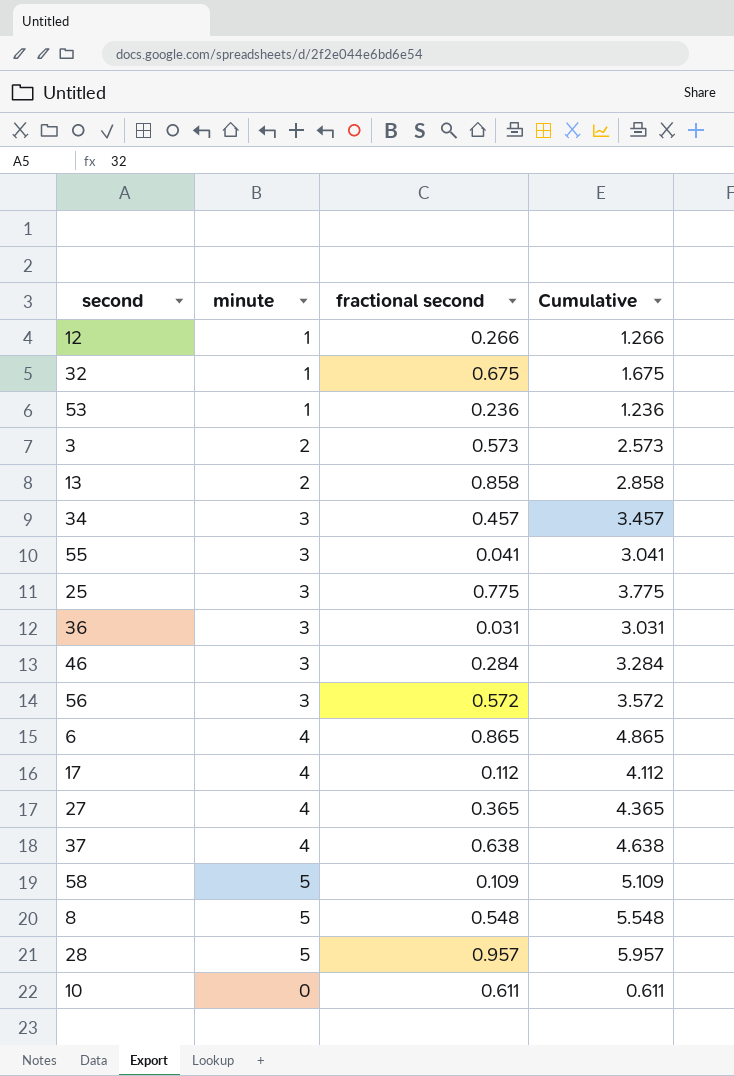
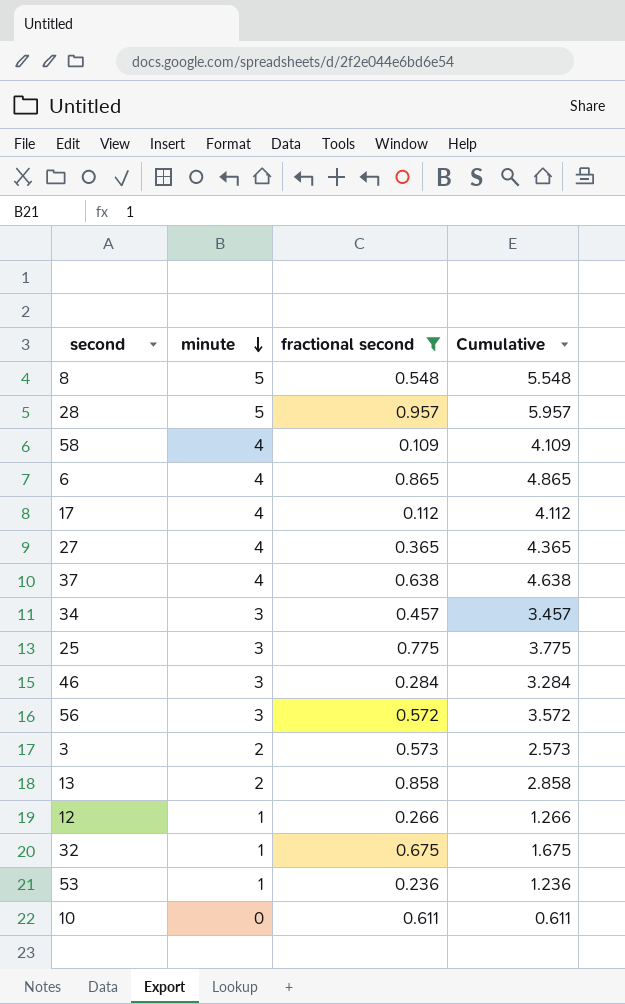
filter: none -> fractional second >= 0.109
row order: none -> minute descending
58 | minute: 5 -> 4
58 | Cumulative: 5.109 -> 4.109

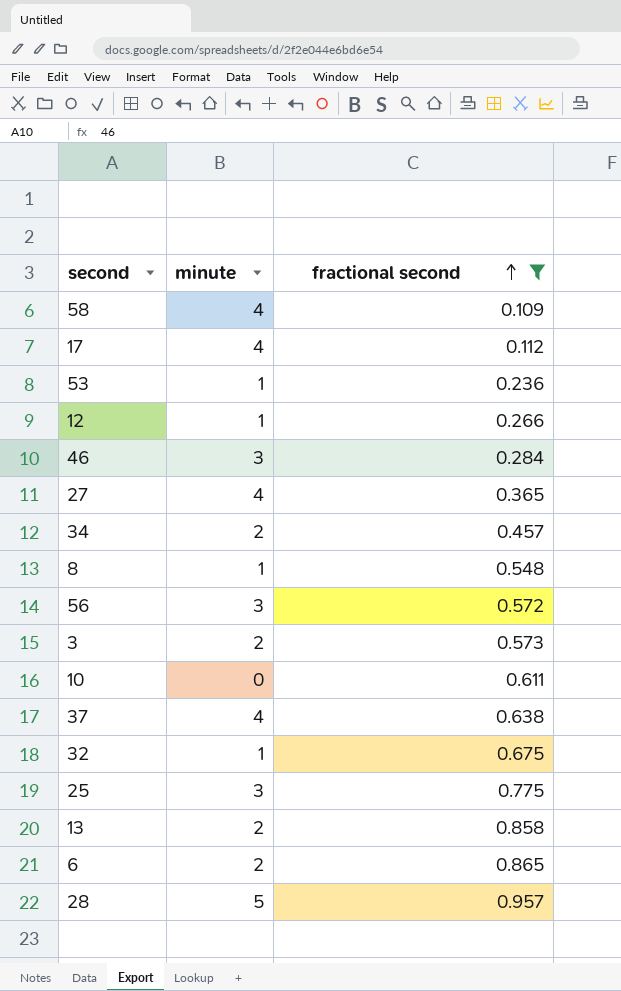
row order: minute descending -> fractional second ascending
column Cumulative | formula: [minute] + [fractional second] -> none
34 | minute: 3 -> 2
8 | minute: 5 -> 1
6 | minute: 4 -> 2

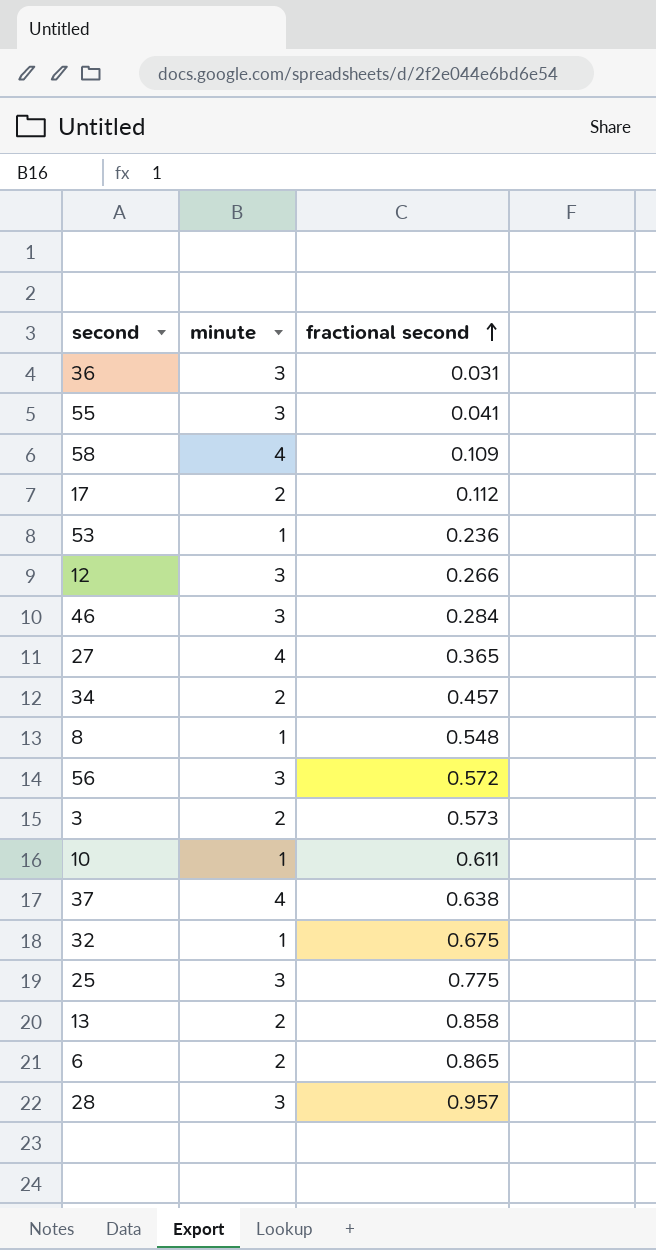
filter: fractional second >= 0.109 -> none
17 | minute: 4 -> 2
12 | minute: 1 -> 3
10 | minute: 0 -> 1
28 | minute: 5 -> 3

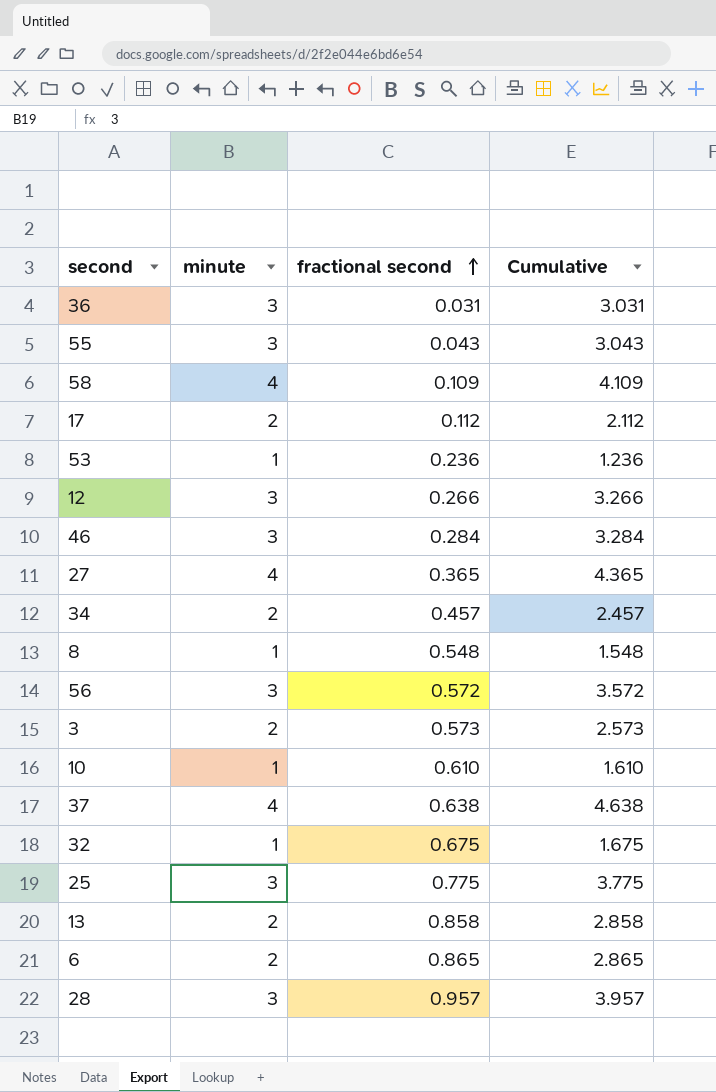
column Cumulative | formula: none -> [minute] + [fractional second]
55 | fractional second: 0.041 -> 0.043
10 | fractional second: 0.611 -> 0.610

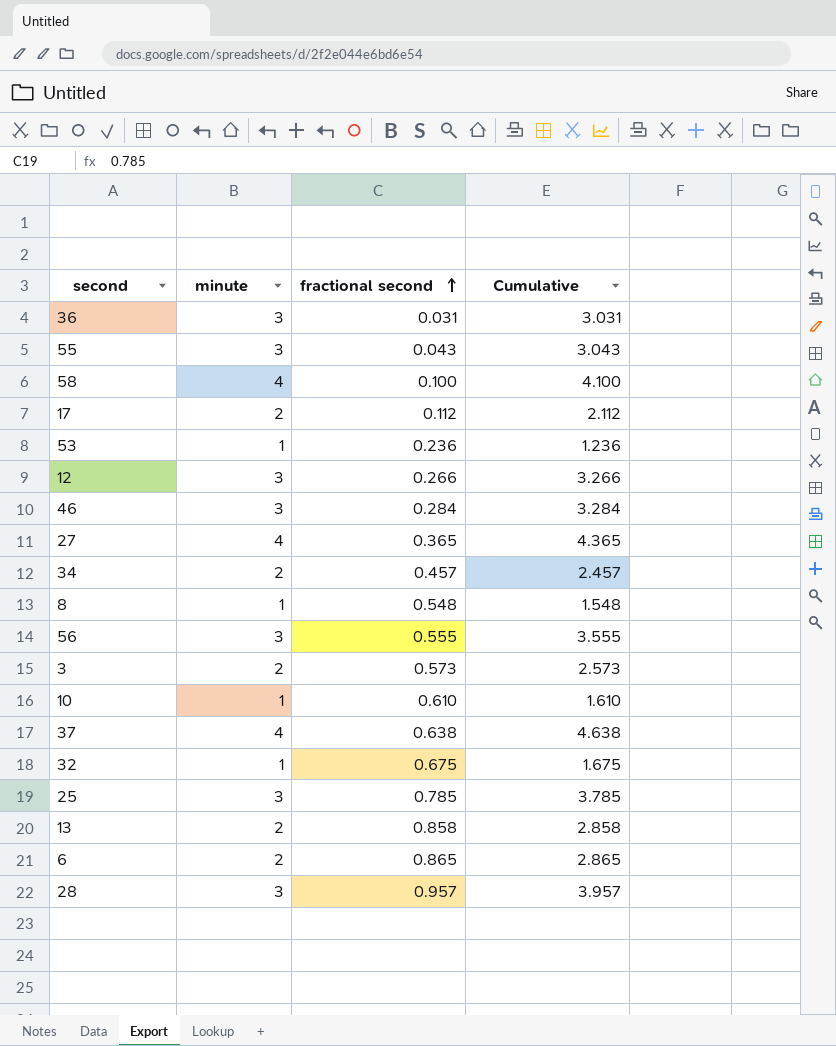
58 | fractional second: 0.109 -> 0.100
58 | Cumulative: 4.109 -> 4.100
56 | fractional second: 0.572 -> 0.555
56 | Cumulative: 3.572 -> 3.555
25 | fractional second: 0.775 -> 0.785
25 | Cumulative: 3.775 -> 3.785

